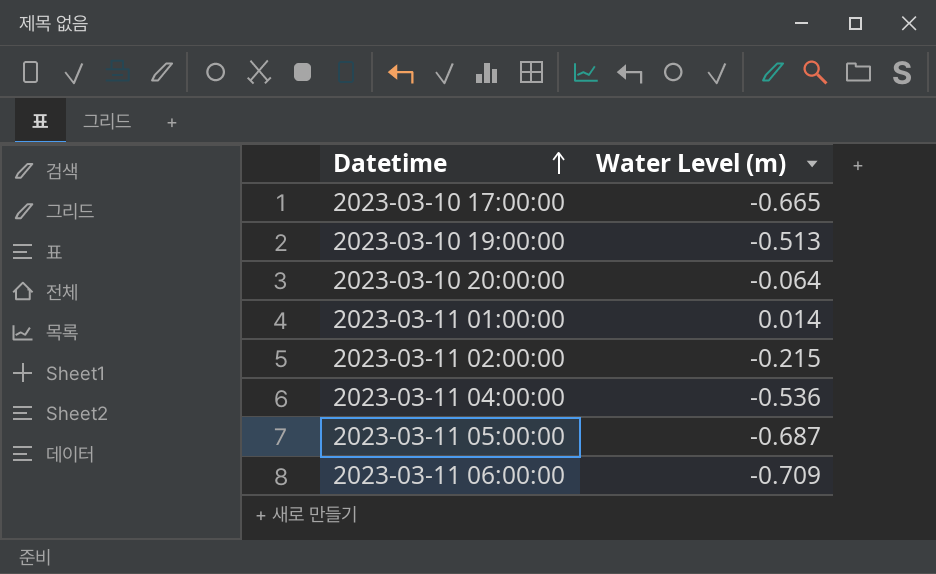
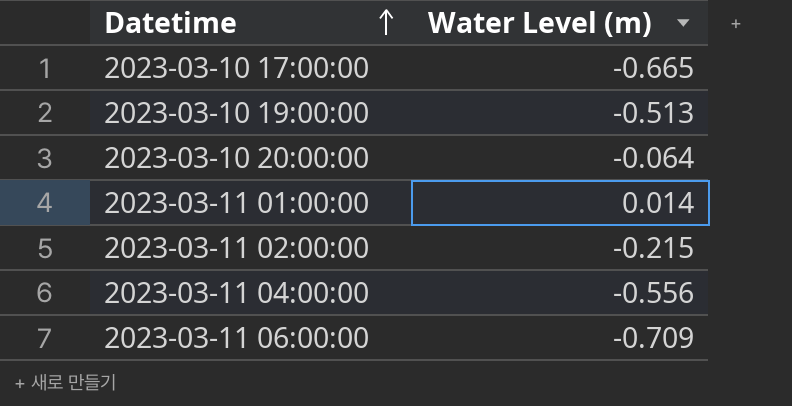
row 2023-03-11 05:00:00: -0.687 -> none
2023-03-11 04:00:00 | Water Level (m): -0.536 -> -0.556

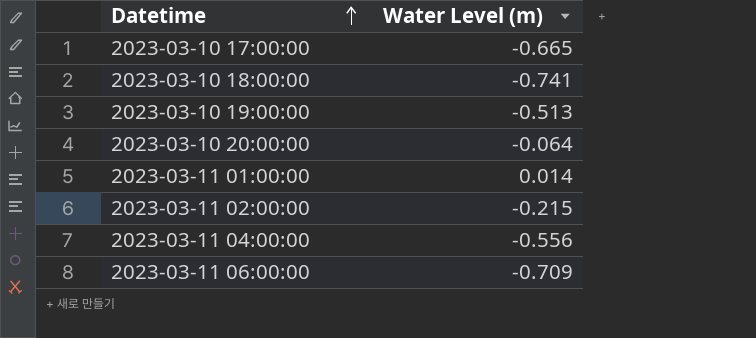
row 2023-03-10 18:00:00: none -> -0.741

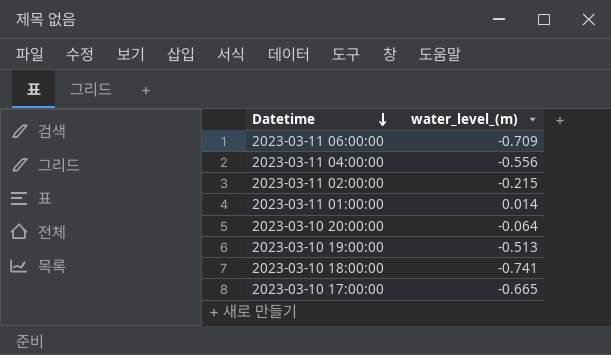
row order: Datetime ascending -> Datetime descending
column name: Water Level (m) -> water_level_(m)

